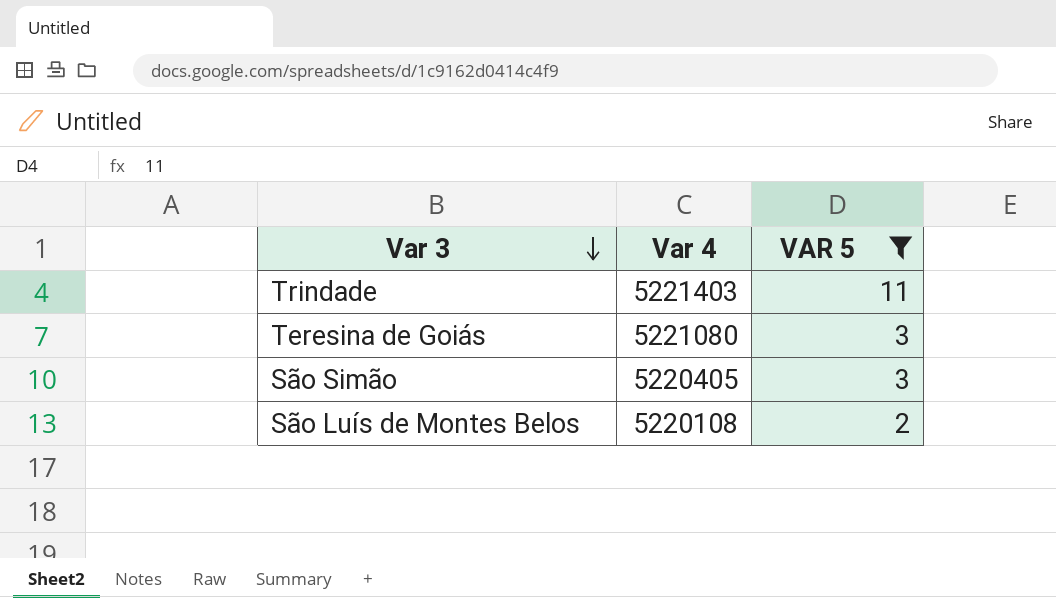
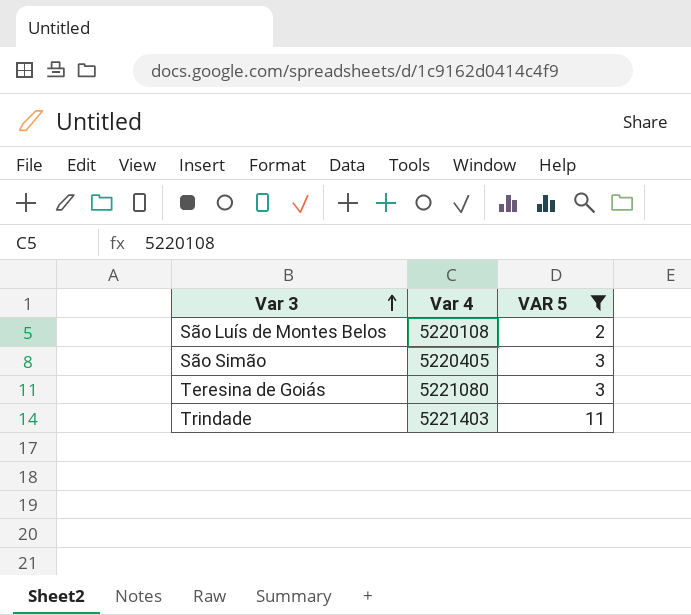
row order: Var 3 descending -> Var 3 ascending

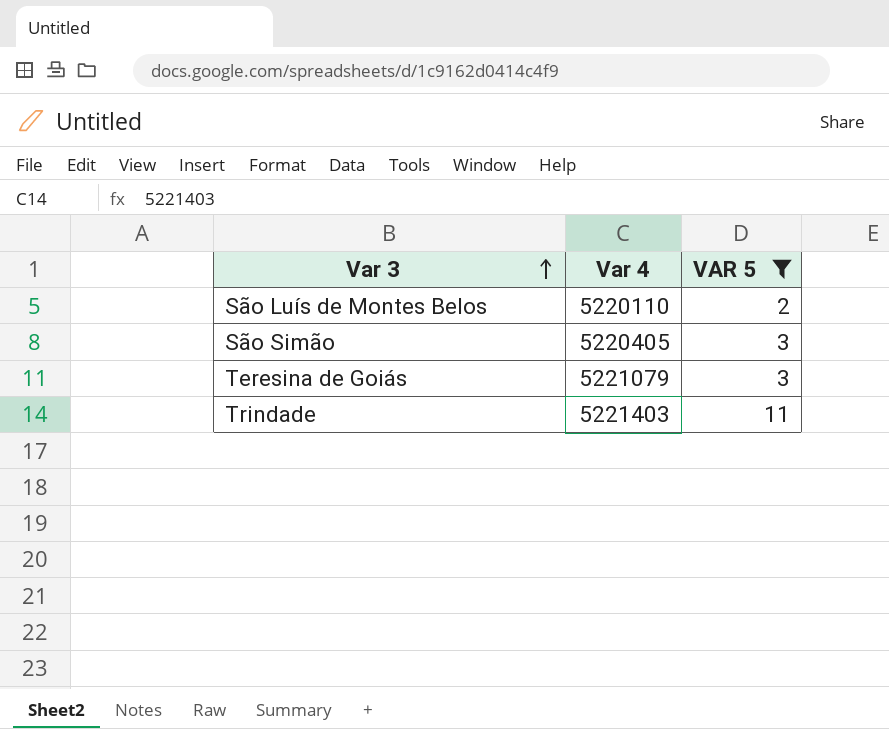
São Luís de Montes Belos | Var 4: 5220108 -> 5220110
Teresina de Goiás | Var 4: 5221080 -> 5221079

